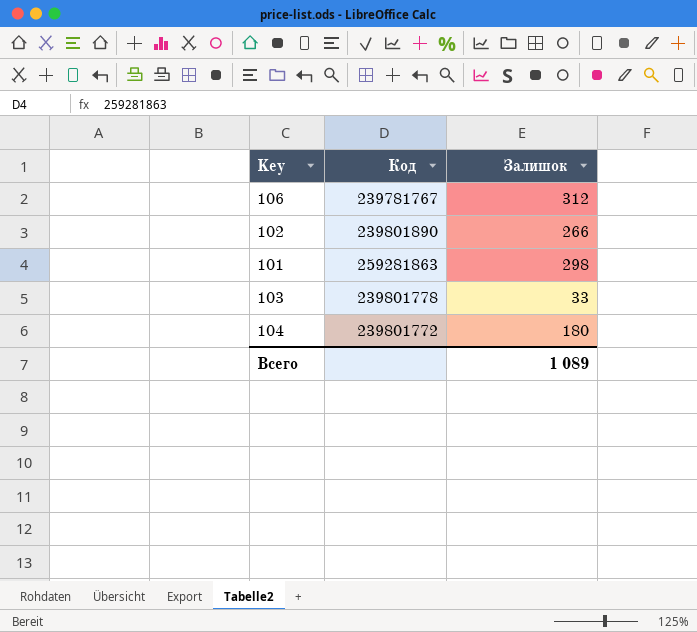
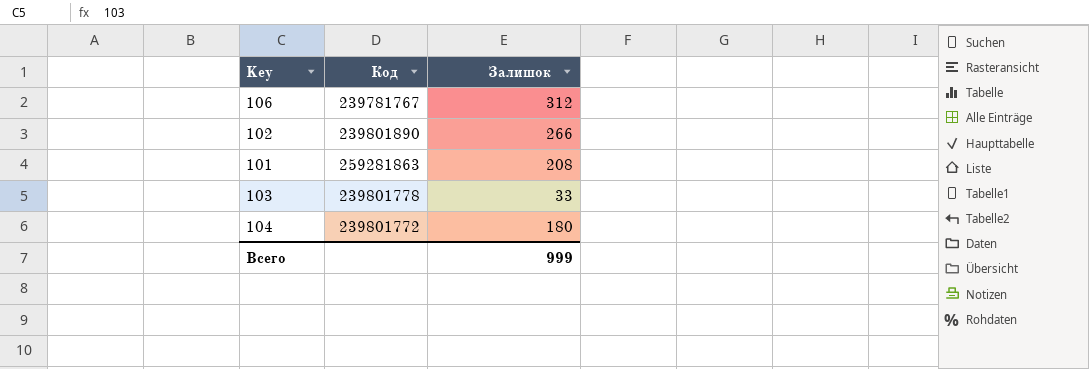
101 | Залишок: 298 -> 208
Всего | Залишок: 1 089 -> 999

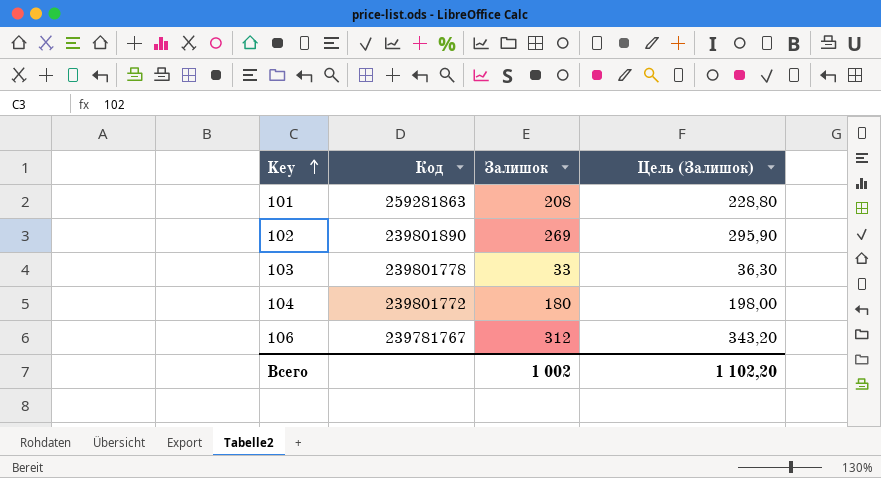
row order: none -> Key ascending
column Цель (Залишок) | formula: none -> [Залишок] * 1,1
102 | Залишок: 266 -> 269
Всего | Залишок: 999 -> 1 002

